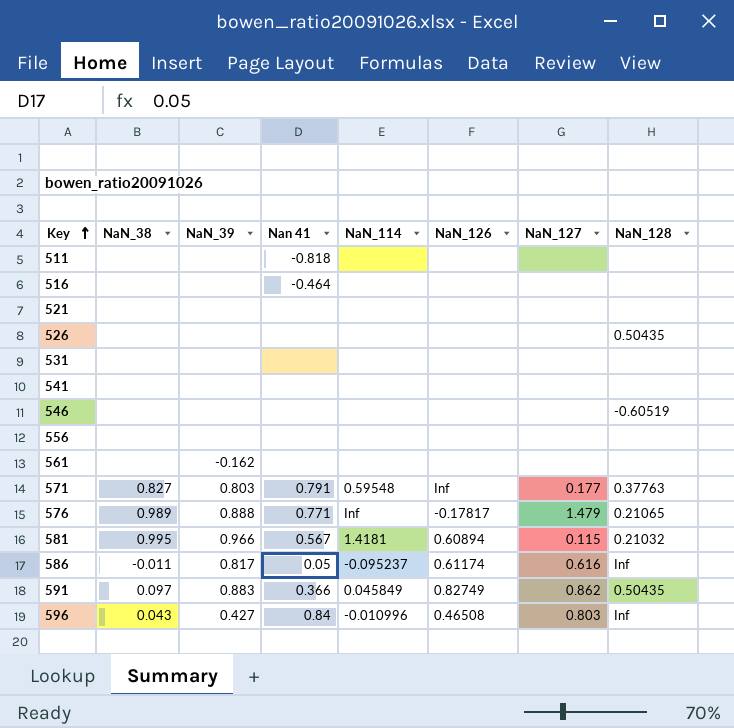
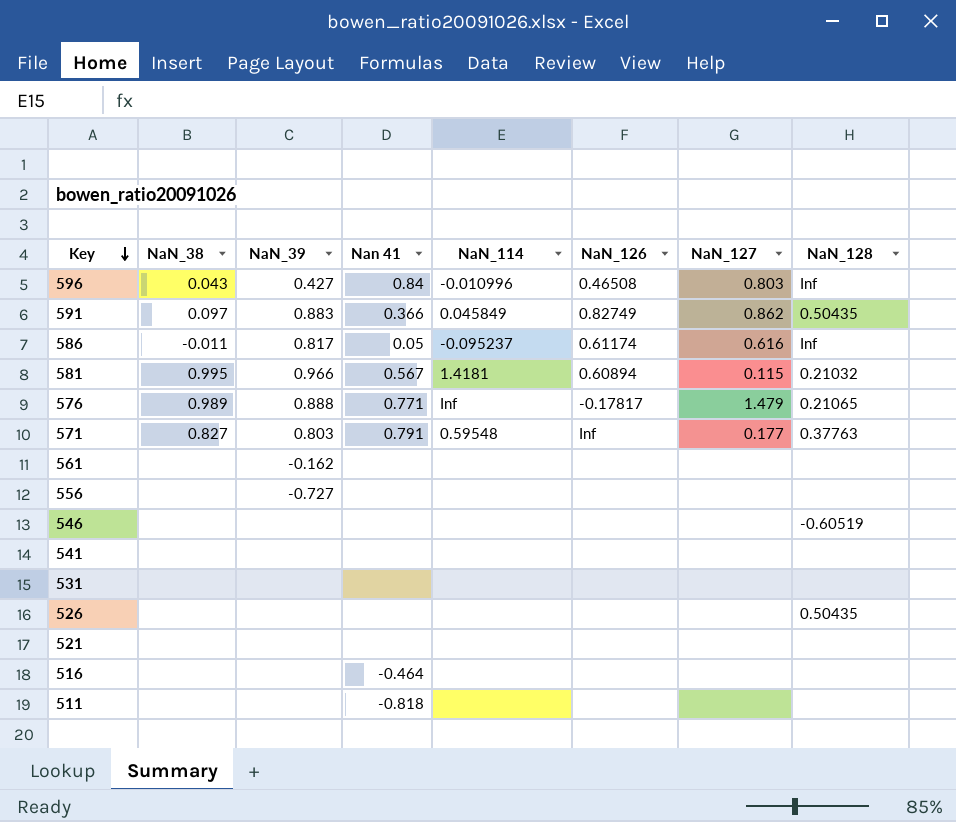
row order: Key ascending -> Key descending
556 | NaN_39: none -> -0.727

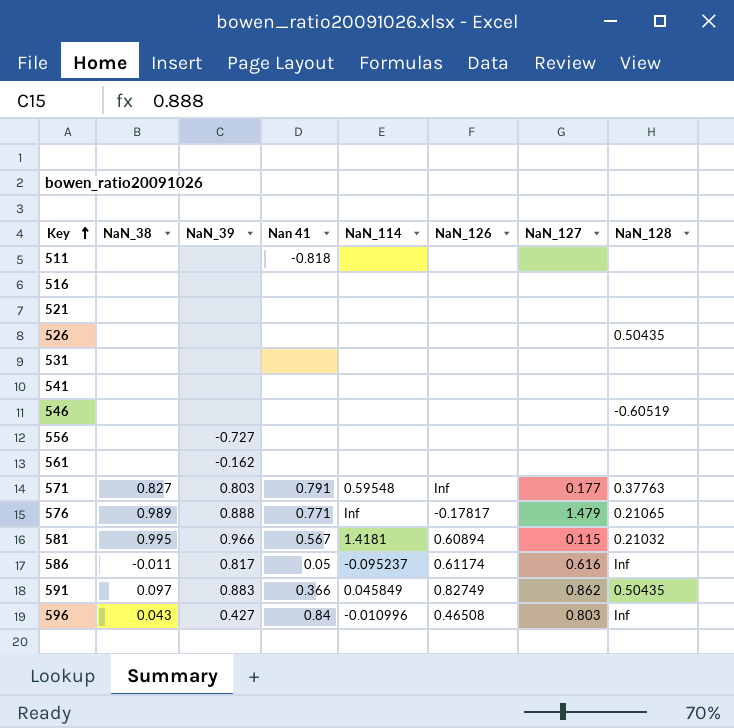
row order: Key descending -> Key ascending
516 | Nan 41: -0.464 -> none

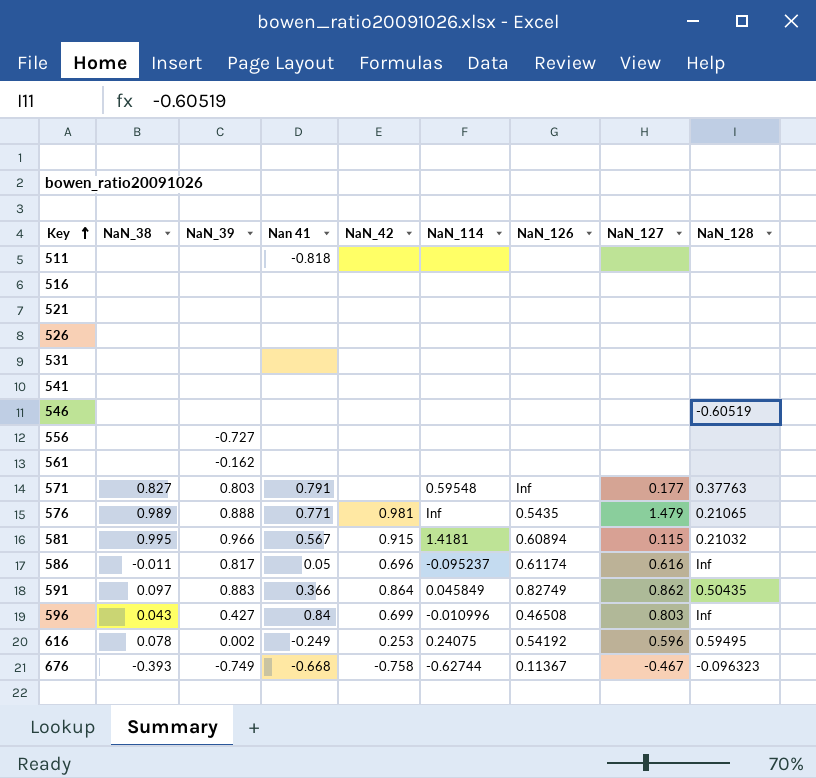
column NaN_42 | position: none -> 5
526 | NaN_128: 0.50435 -> none
576 | NaN_126: -0.17817 -> 0.5435
row 616: none -> 0.078 | 0.002 | -0.249 | 0.253 | 0.24075 | 0.54192 | 0.596 | 0.59495
row 676: none -> -0.393 | -0.749 | -0.668 | -0.758 | -0.62744 | 0.11367 | -0.467 | -0.096323

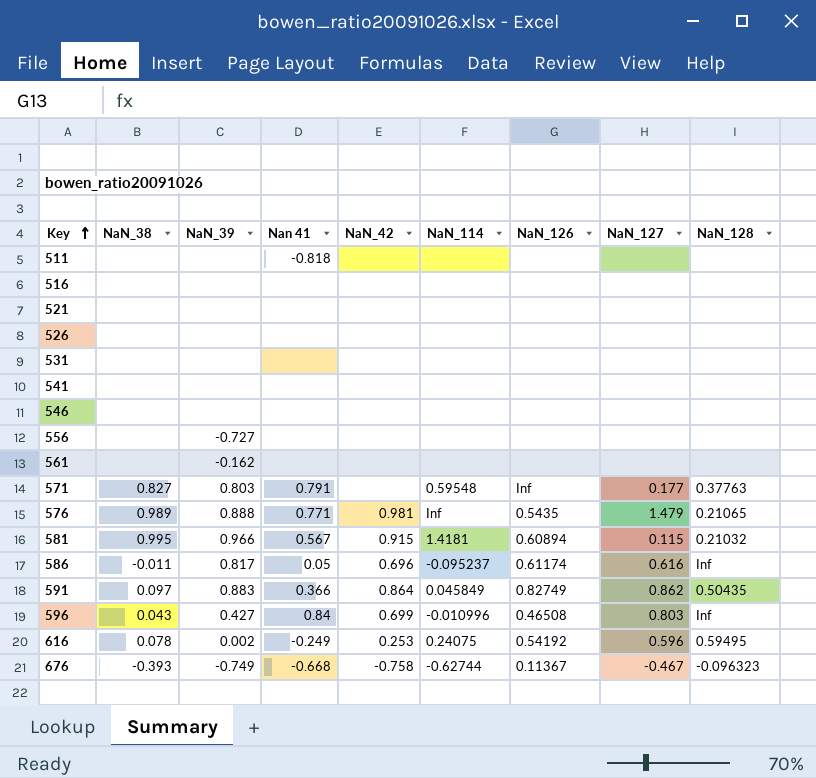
546 | NaN_128: -0.60519 -> none

